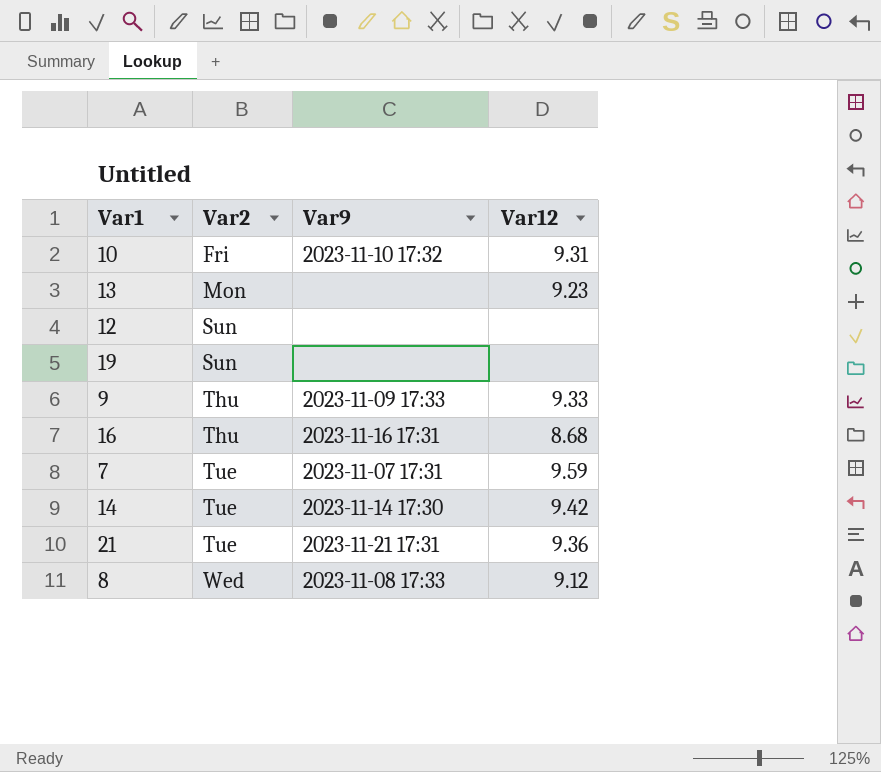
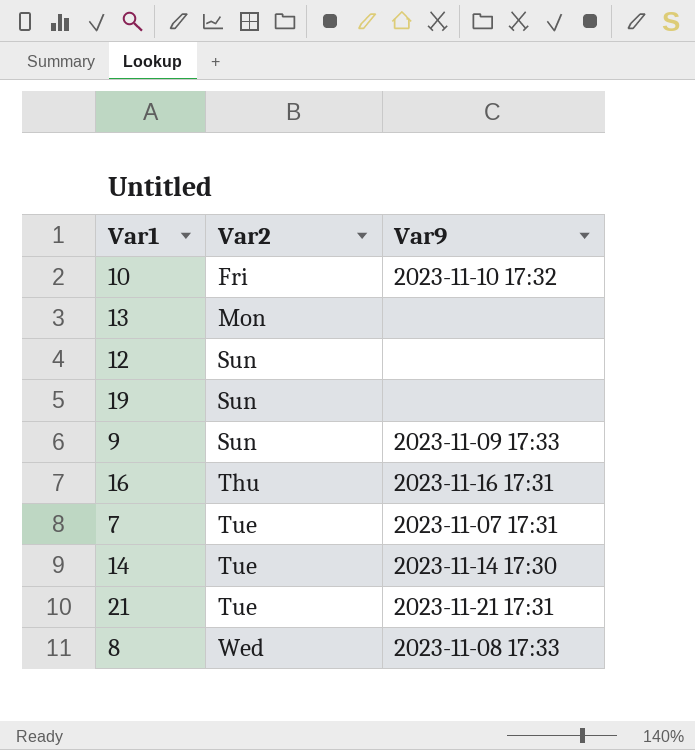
column Var12 | position: 4 -> none
9 | Var2: Thu -> Sun

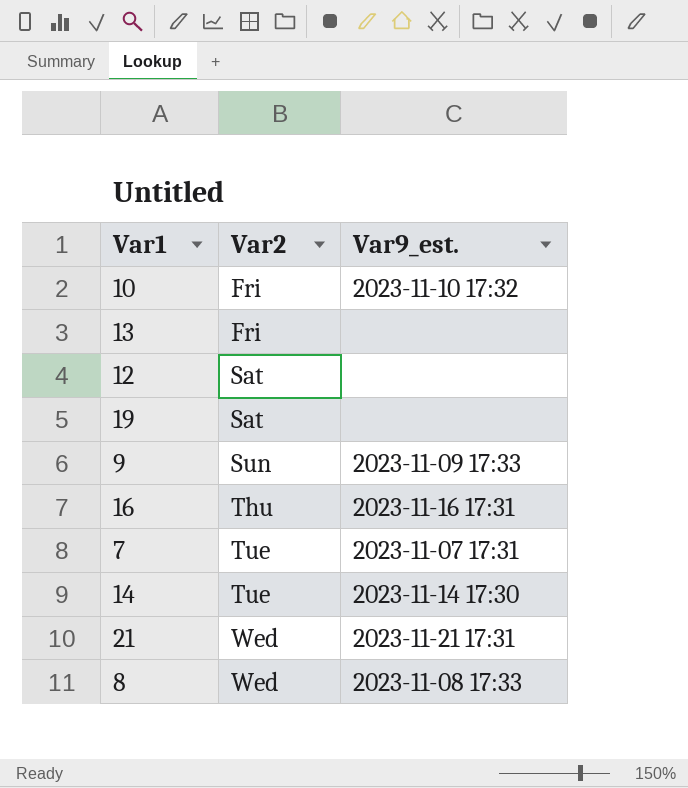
column name: Var9 -> Var9_est.
13 | Var2: Mon -> Fri
12 | Var2: Sun -> Sat
19 | Var2: Sun -> Sat
21 | Var2: Tue -> Wed

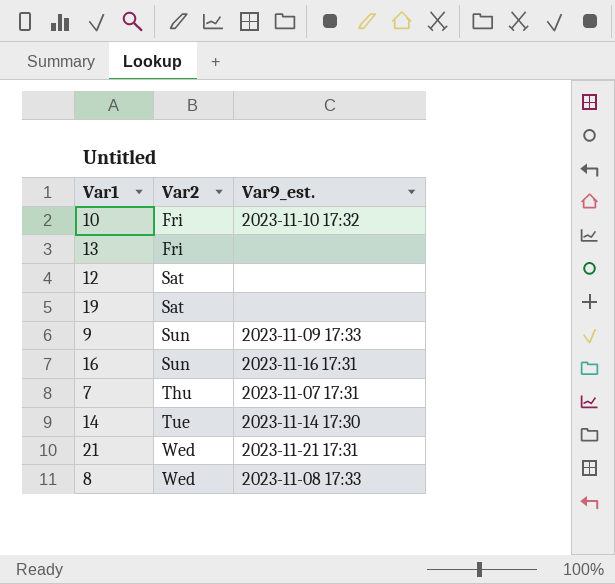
16 | Var2: Thu -> Sun
7 | Var2: Tue -> Thu

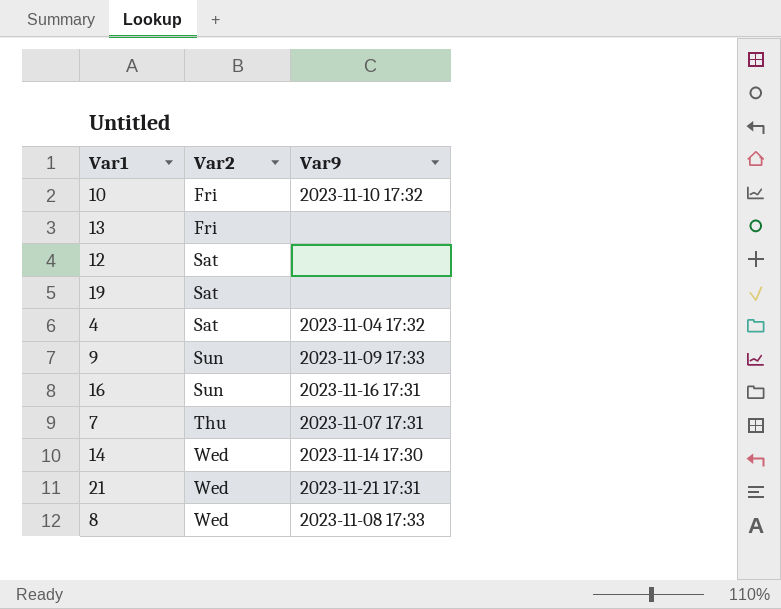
column name: Var9_est. -> Var9
row 4: none -> Sat | 2023-11-04 17:32
14 | Var2: Tue -> Wed

